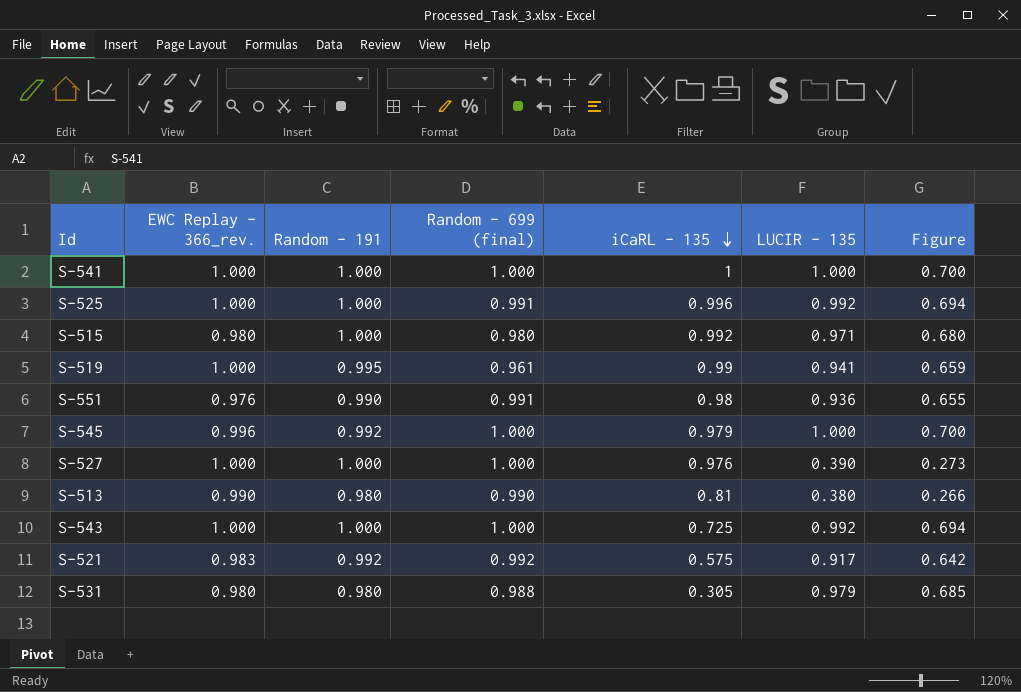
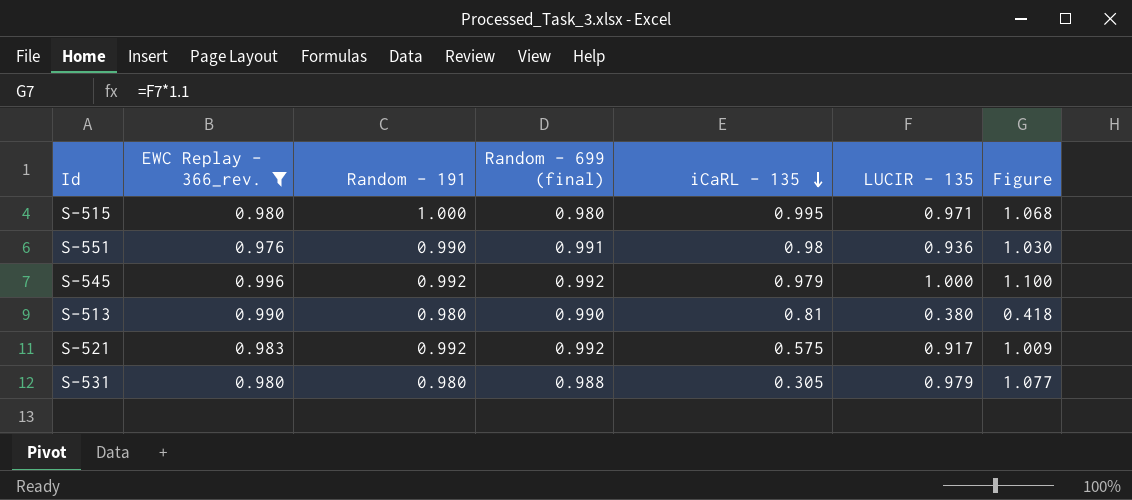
filter: none -> EWC Replay - 366_rev. != 1.000
column Figure | formula: [LUCIR - 135] * 0.7 -> [LUCIR - 135] * 1.1
S-515 | iCaRL - 135: 0.992 -> 0.995
S-545 | Random - 699 (final): 1.000 -> 0.992

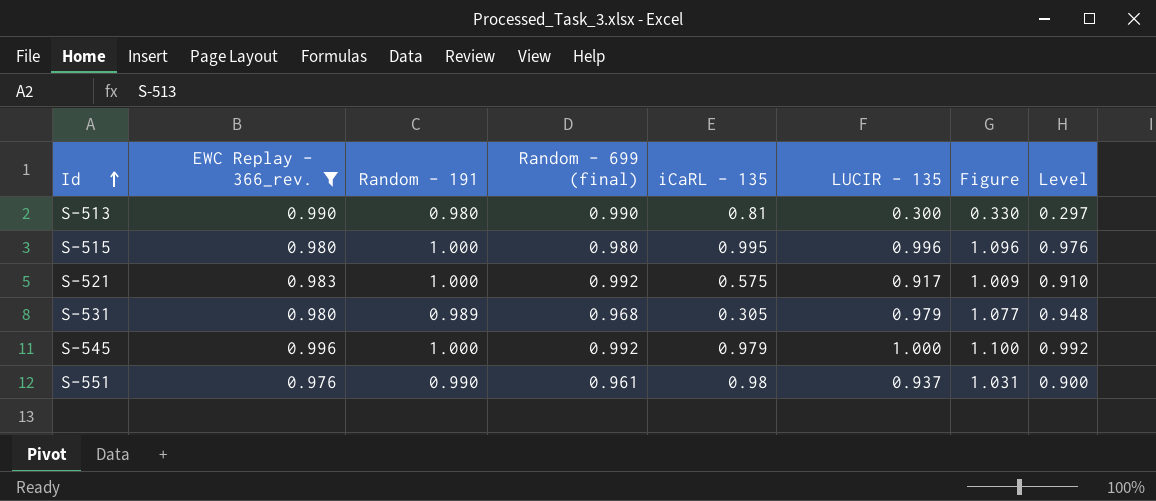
row order: iCaRL - 135 descending -> Id ascending
column Level | formula: none -> [Random - 699 (final)] * [LUCIR - 135]
S-513 | LUCIR - 135: 0.380 -> 0.300
S-513 | Figure: 0.418 -> 0.330
S-515 | LUCIR - 135: 0.971 -> 0.996
S-515 | Figure: 1.068 -> 1.096
S-521 | Random - 191: 0.992 -> 1.000
S-531 | Random - 191: 0.980 -> 0.989
S-531 | Random - 699 (final): 0.988 -> 0.968
S-545 | Random - 191: 0.992 -> 1.000
S-551 | Random - 699 (final): 0.991 -> 0.961
S-551 | LUCIR - 135: 0.936 -> 0.937
S-551 | Figure: 1.030 -> 1.031

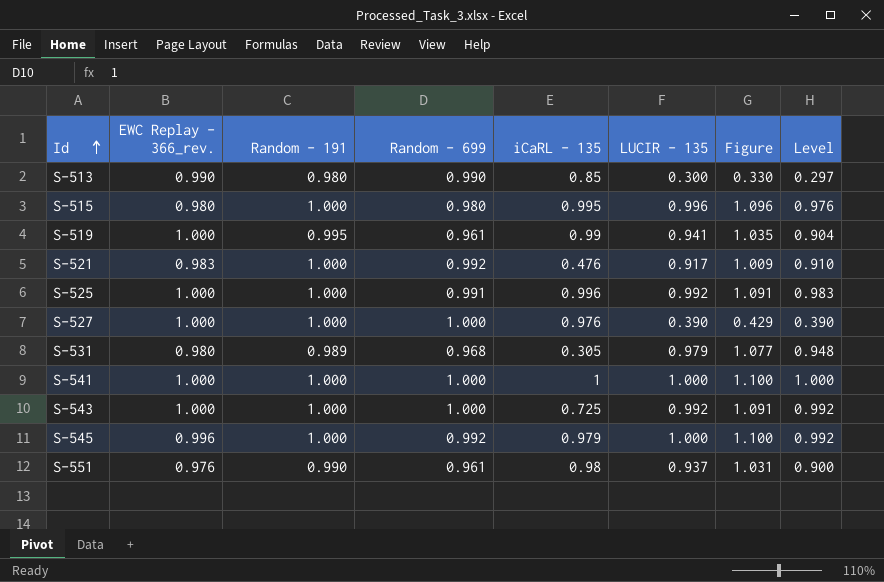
filter: EWC Replay - 366_rev. != 1.000 -> none
column name: Random - 699 (final) -> Random - 699
S-513 | iCaRL - 135: 0.81 -> 0.85
S-521 | iCaRL - 135: 0.575 -> 0.476

